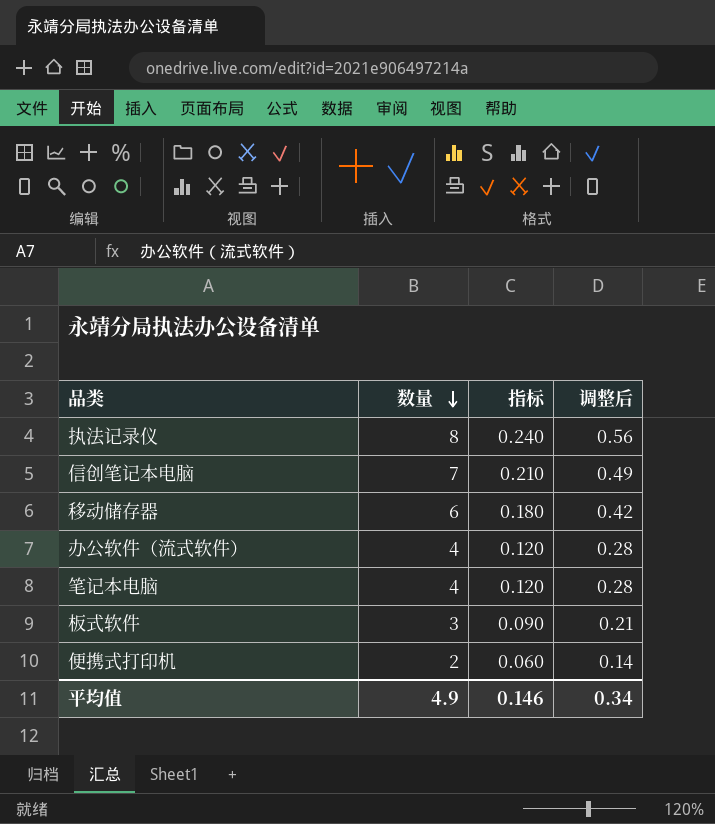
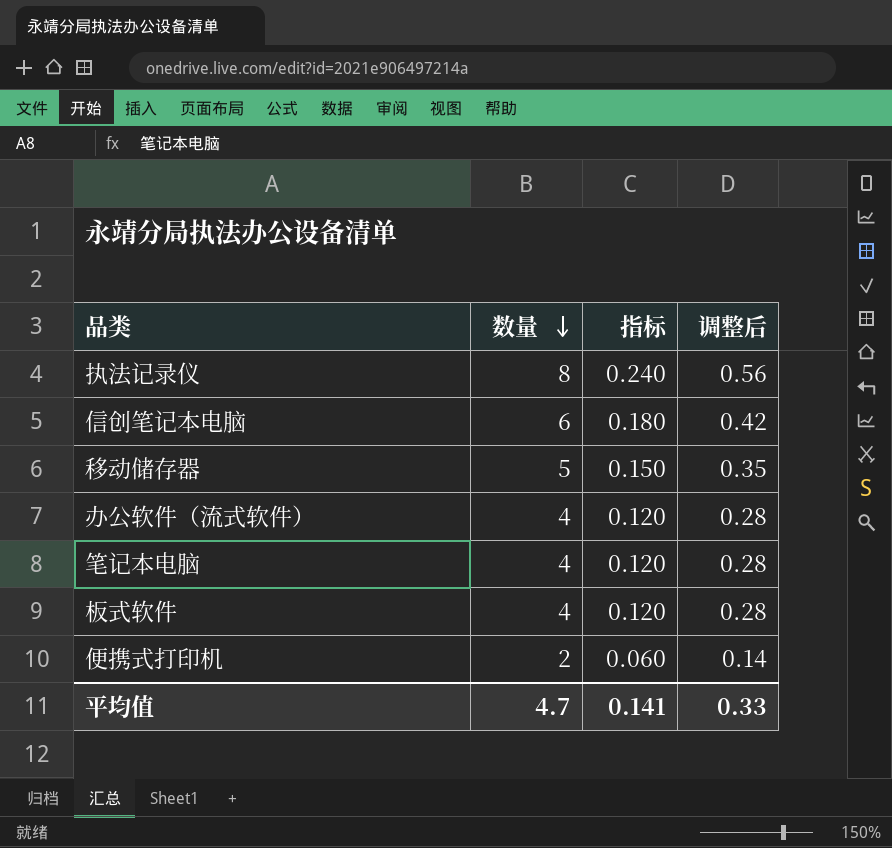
信创笔记本电脑 | 数量: 7 -> 6
信创笔记本电脑 | 指标: 0.210 -> 0.180
信创笔记本电脑 | 调整后: 0.49 -> 0.42
移动储存器 | 数量: 6 -> 5
移动储存器 | 指标: 0.180 -> 0.150
移动储存器 | 调整后: 0.42 -> 0.35
板式软件 | 数量: 3 -> 4
板式软件 | 指标: 0.090 -> 0.120
板式软件 | 调整后: 0.21 -> 0.28
平均值 | 数量: 4.9 -> 4.7
平均值 | 指标: 0.146 -> 0.141
平均值 | 调整后: 0.34 -> 0.33

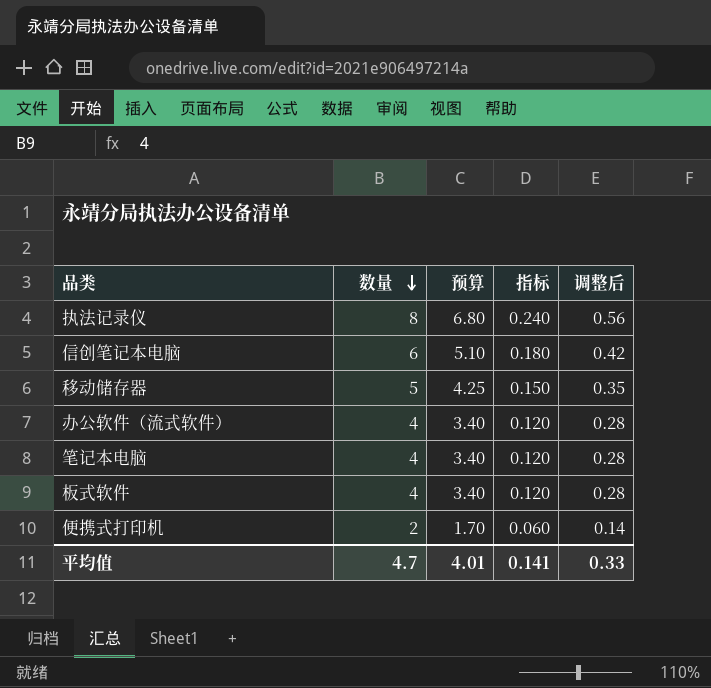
column 预算 | formula: none -> [数量] * 0.85

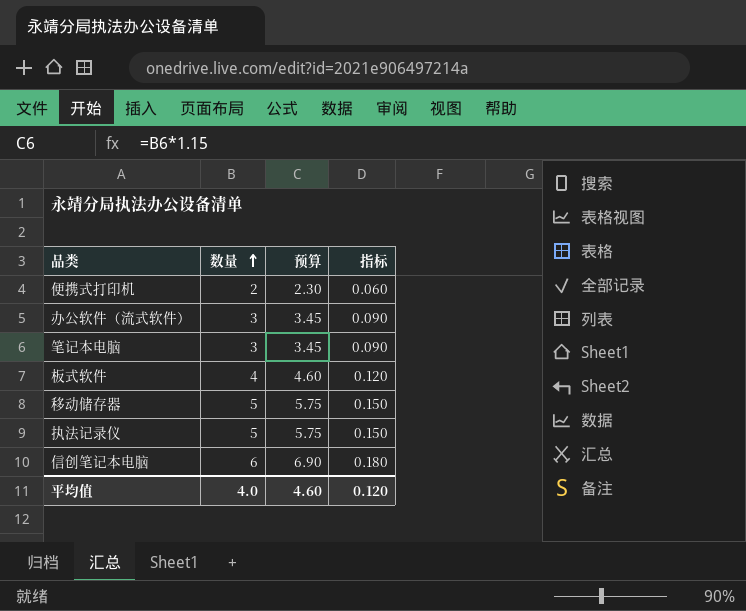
row order: 数量 descending -> 数量 ascending
column 调整后 | formula: [数量] * 0.07 -> none
column 预算 | formula: [数量] * 0.85 -> [数量] * 1.15
办公软件（流式软件） | 数量: 4 -> 3
办公软件（流式软件） | 指标: 0.120 -> 0.090
笔记本电脑 | 数量: 4 -> 3
笔记本电脑 | 指标: 0.120 -> 0.090
执法记录仪 | 数量: 8 -> 5
执法记录仪 | 指标: 0.240 -> 0.150
平均值 | 数量: 4.7 -> 4.0
平均值 | 预算: 4.01 -> 4.60
平均值 | 指标: 0.141 -> 0.120

